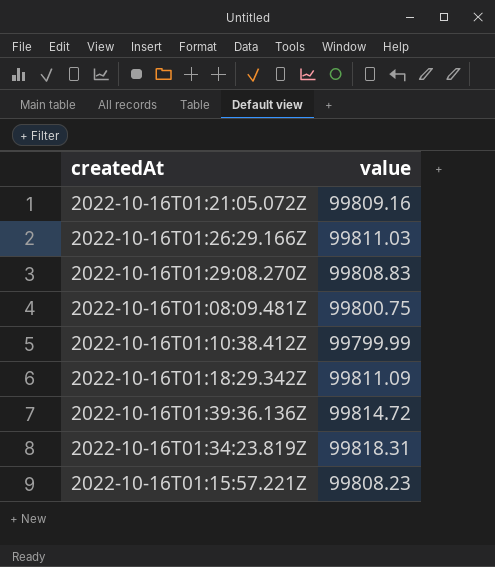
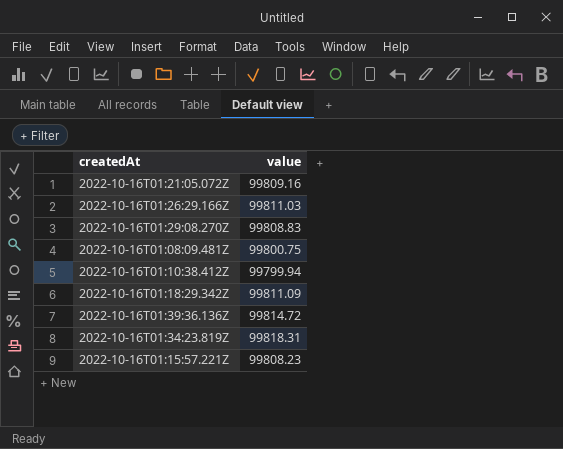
2022-10-16T01:10:38.412Z | value: 99799.99 -> 99799.94

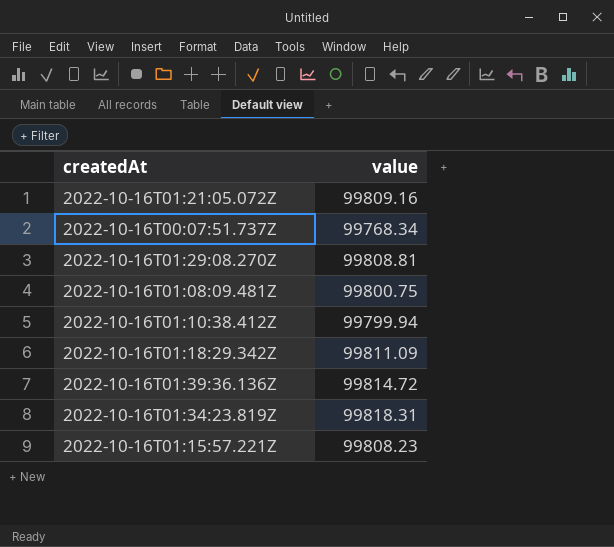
row 2022-10-16T01:26:29.166Z: 99811.03 -> none
row 2022-10-16T00:07:51.737Z: none -> 99768.34
2022-10-16T01:29:08.270Z | value: 99808.83 -> 99808.81

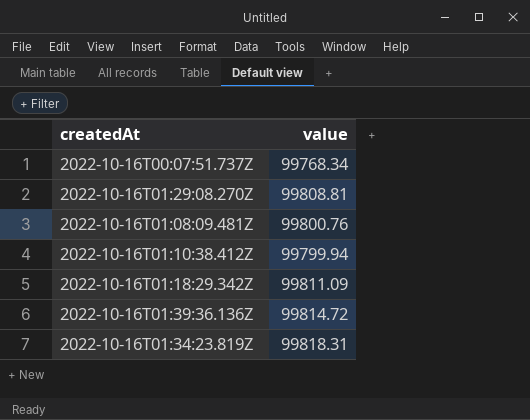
row 2022-10-16T01:21:05.072Z: 99809.16 -> none
row 2022-10-16T01:15:57.221Z: 99808.23 -> none
2022-10-16T01:08:09.481Z | value: 99800.75 -> 99800.76

